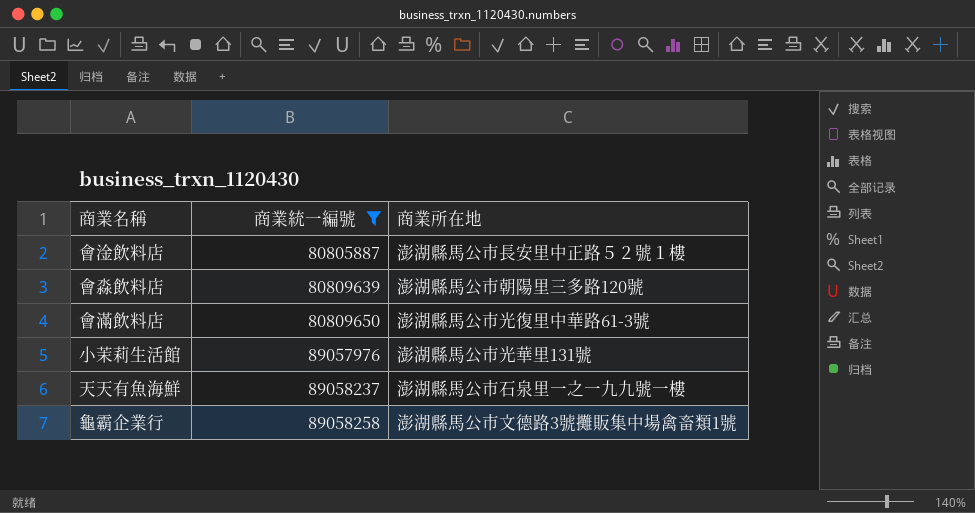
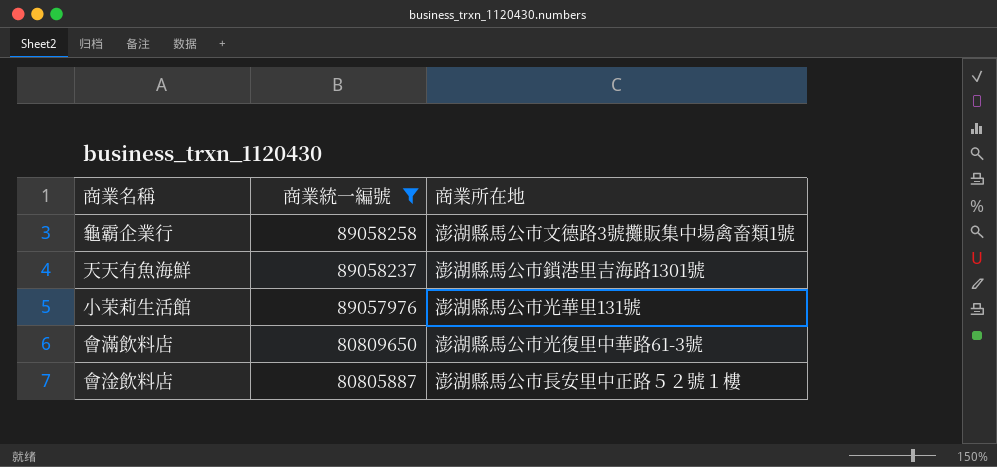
row order: 商業統一編號 ascending -> 商業統一編號 descending
row 會淼飲料店: 80809639 | 澎湖縣馬公市朝陽里三多路120號 -> none
天天有魚海鮮 | 商業所在地: 澎湖縣馬公市石泉里一之一九九號一樓 -> 澎湖縣馬公市鎖港里吉海路1301號

